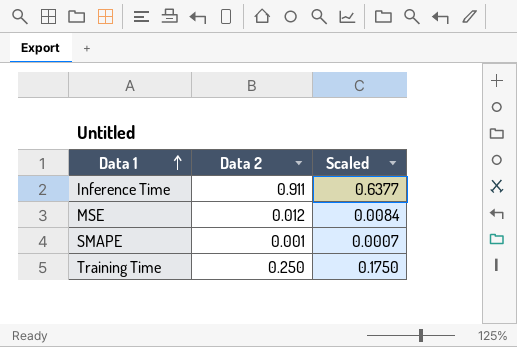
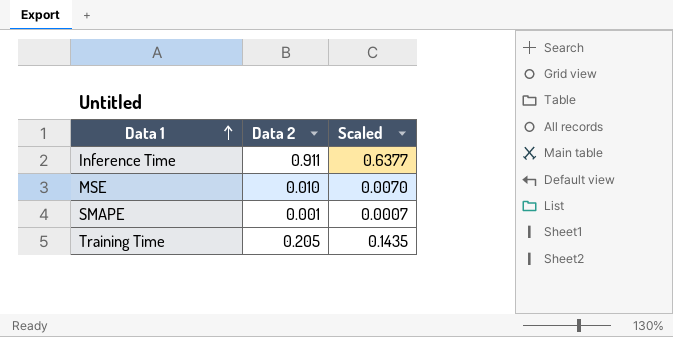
MSE | Data 2: 0.012 -> 0.010
MSE | Scaled: 0.0084 -> 0.0070
Training Time | Data 2: 0.250 -> 0.205
Training Time | Scaled: 0.1750 -> 0.1435

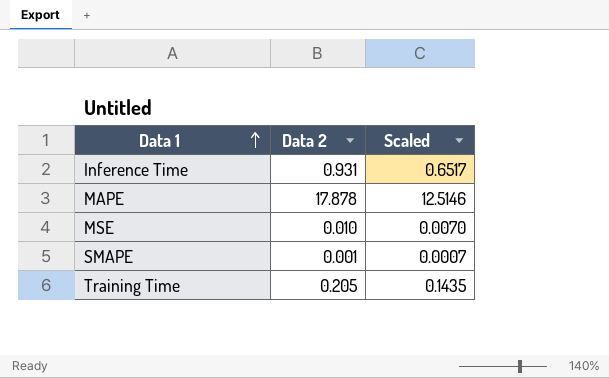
Inference Time | Data 2: 0.911 -> 0.931
Inference Time | Scaled: 0.6377 -> 0.6517
row MAPE: none -> 17.878 | 12.5146

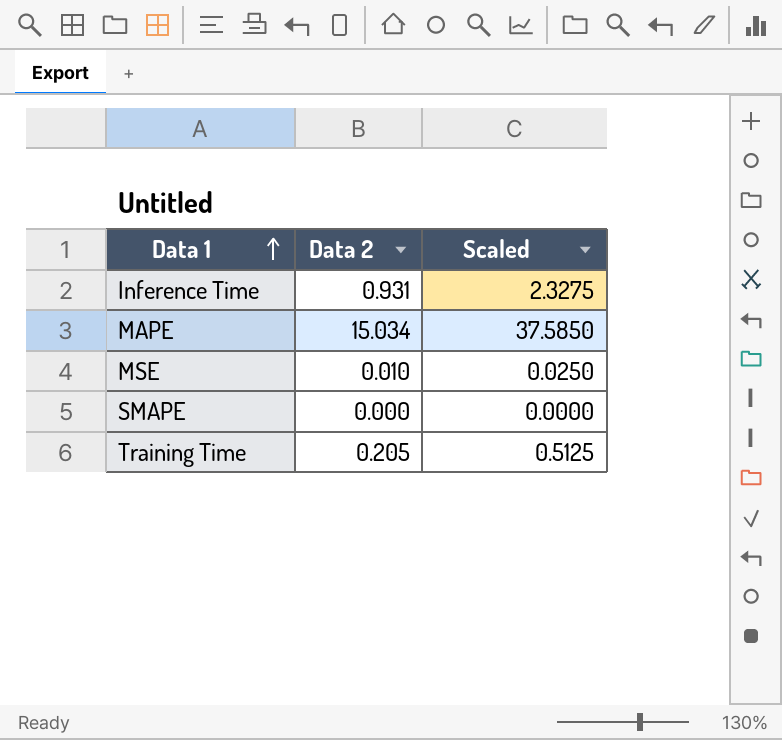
column Scaled | formula: [Data 2] * 0.7 -> [Data 2] * 2.5
MAPE | Data 2: 17.878 -> 15.034
SMAPE | Data 2: 0.001 -> 0.000

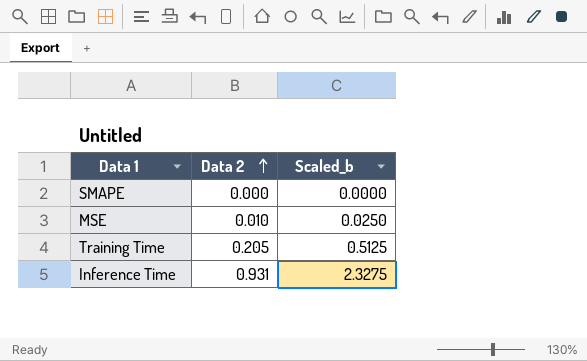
row order: Data 1 ascending -> Data 2 ascending
column name: Scaled -> Scaled_b
row MAPE: 15.034 | 37.5850 -> none

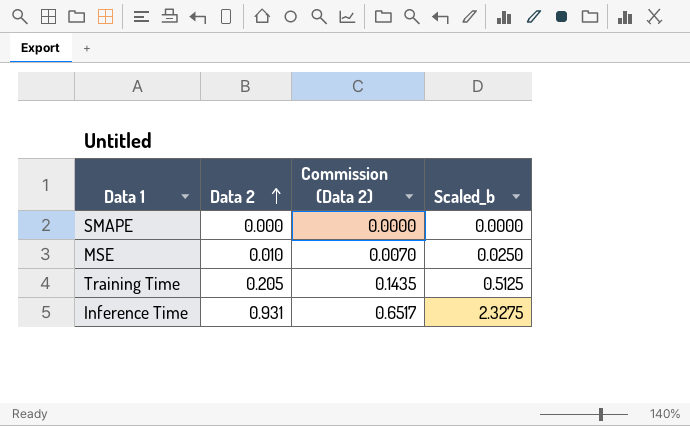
column Commission (Data 2) | formula: none -> [Data 2] * 0.7

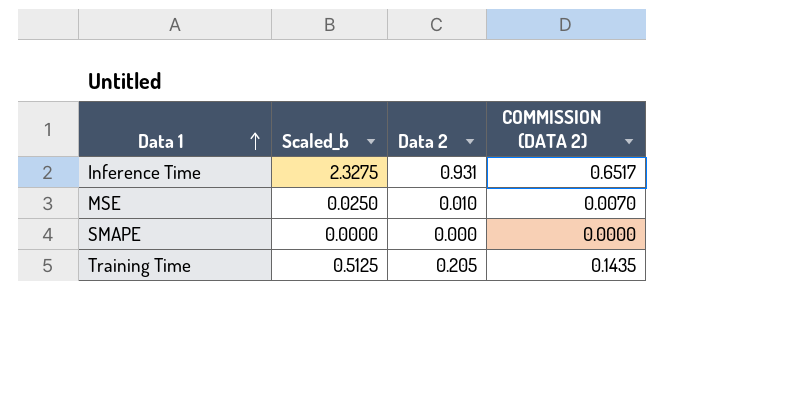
row order: Data 2 ascending -> Data 1 ascending
column Scaled_b | position: 4 -> 2
column name: Commission (Data 2) -> COMMISSION (DATA 2)

